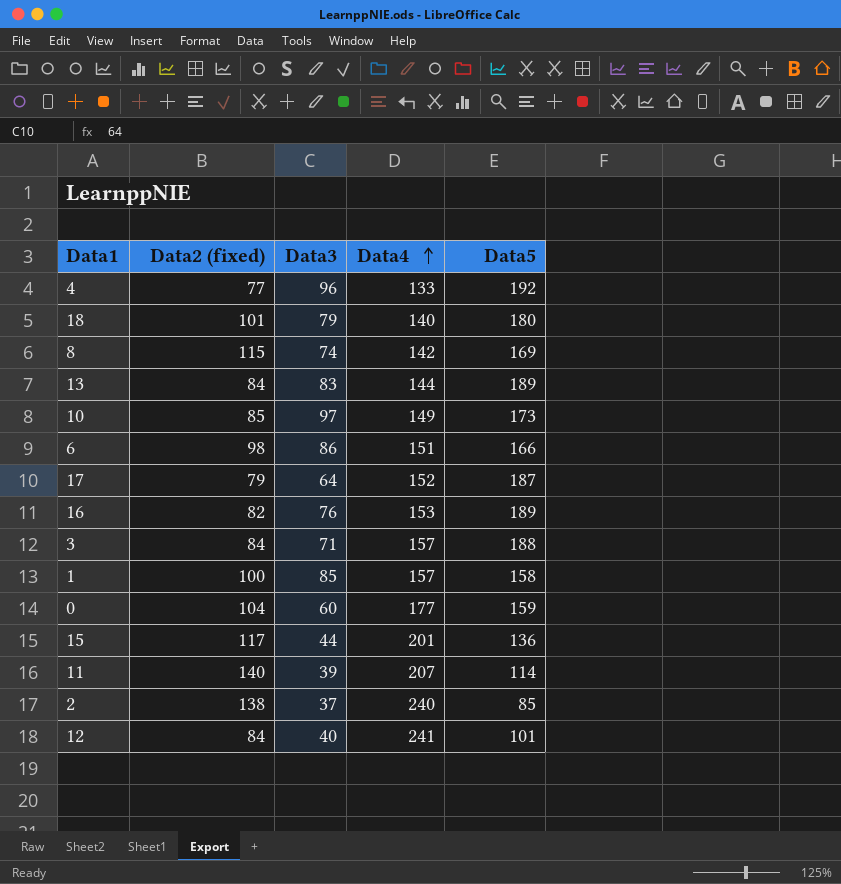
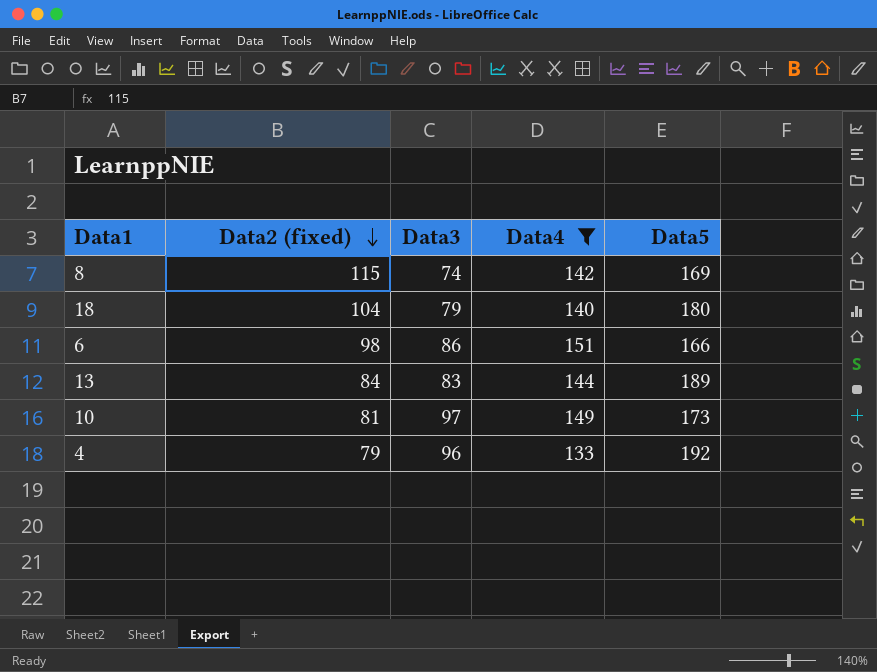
filter: none -> Data4 <= 151
row order: Data4 ascending -> Data2 (fixed) descending
18 | Data2 (fixed): 101 -> 104
10 | Data2 (fixed): 85 -> 81
4 | Data2 (fixed): 77 -> 79

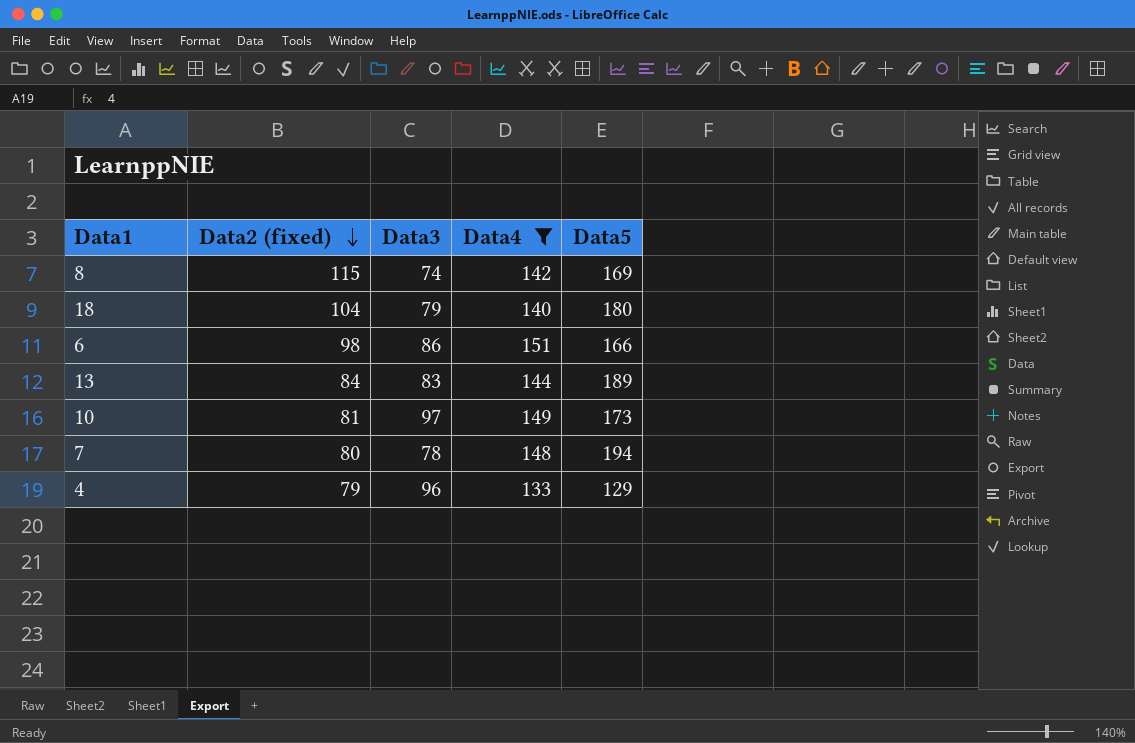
row 7: none -> 80 | 78 | 148 | 194
4 | Data5: 192 -> 129

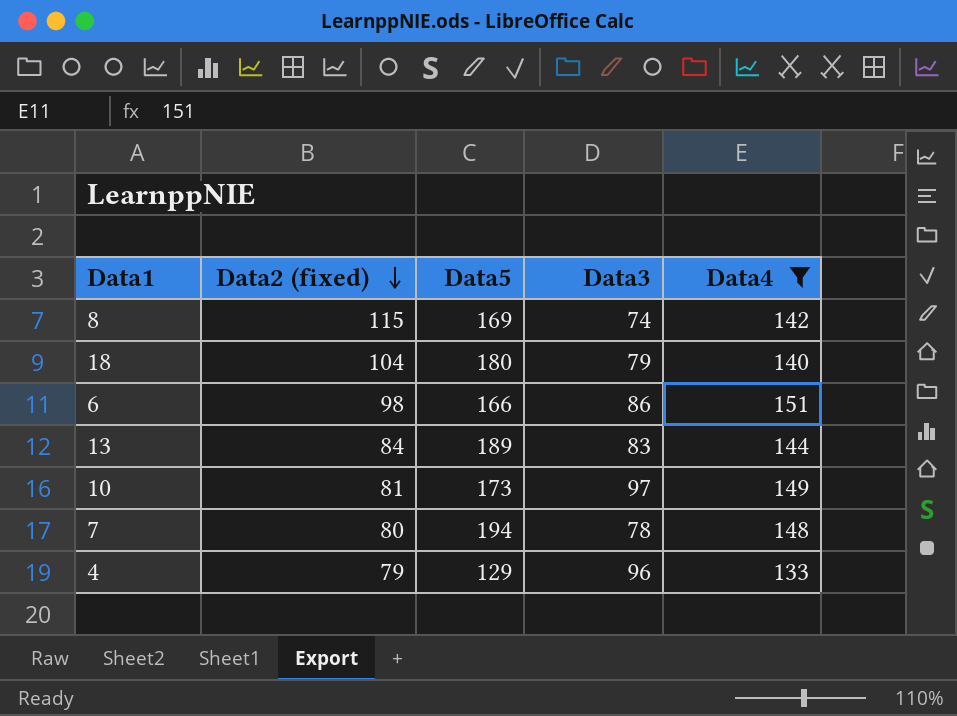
column Data5 | position: 5 -> 3

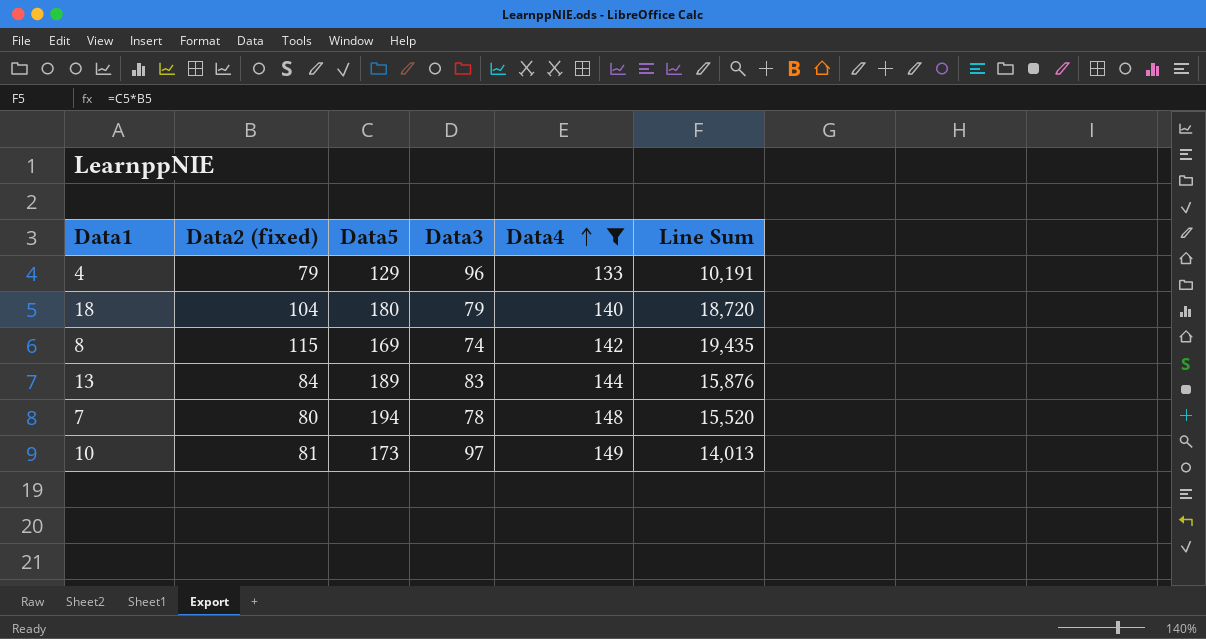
row order: Data2 (fixed) descending -> Data4 ascending
column Line Sum | formula: none -> [Data2 (fixed)] * [Data5]
row 6: 98 | 166 | 86 | 151 -> none

